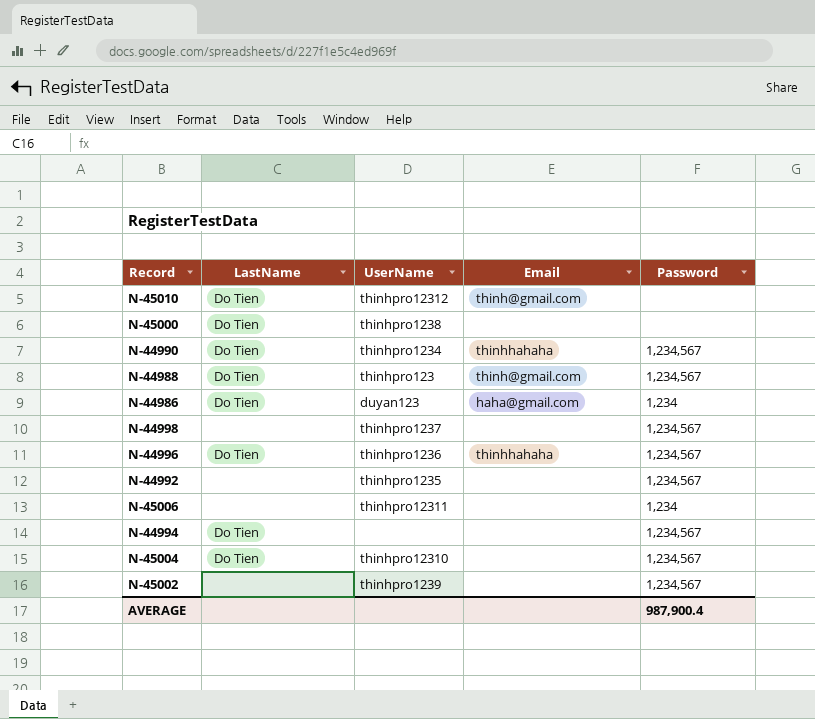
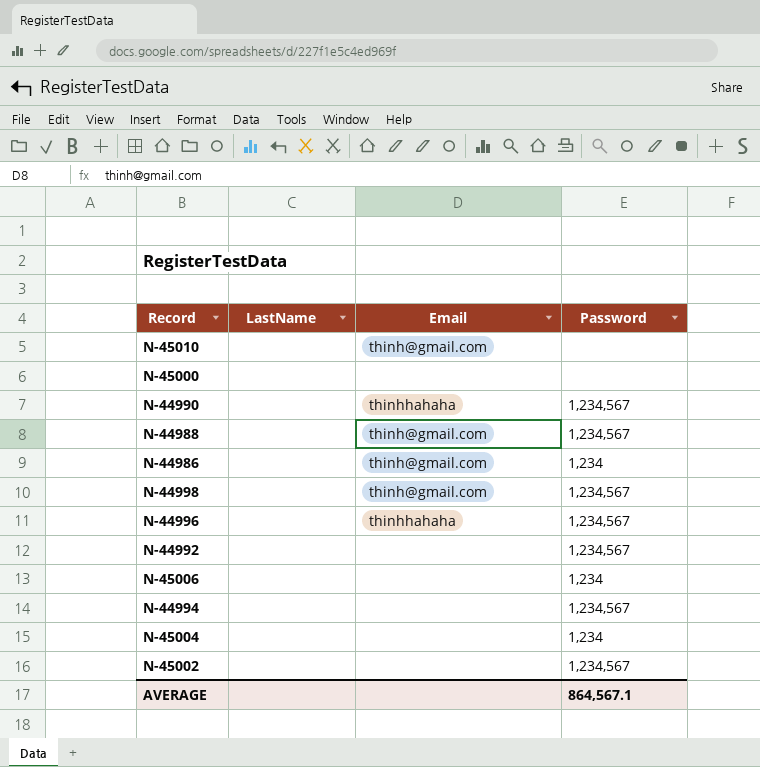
column UserName | position: 3 -> none
N-45010 | LastName: Do Tien -> none
N-45000 | LastName: Do Tien -> none
N-44990 | LastName: Do Tien -> none
N-44988 | LastName: Do Tien -> none
N-44986 | LastName: Do Tien -> none
N-44986 | Email: haha@gmail.com -> thinh@gmail.com
N-44998 | Email: none -> thinh@gmail.com
N-44996 | LastName: Do Tien -> none
N-44994 | LastName: Do Tien -> none
N-45004 | LastName: Do Tien -> none
N-45004 | Password: 1,234,567 -> 1,234
AVERAGE | Password: 987,900.4 -> 864,567.1

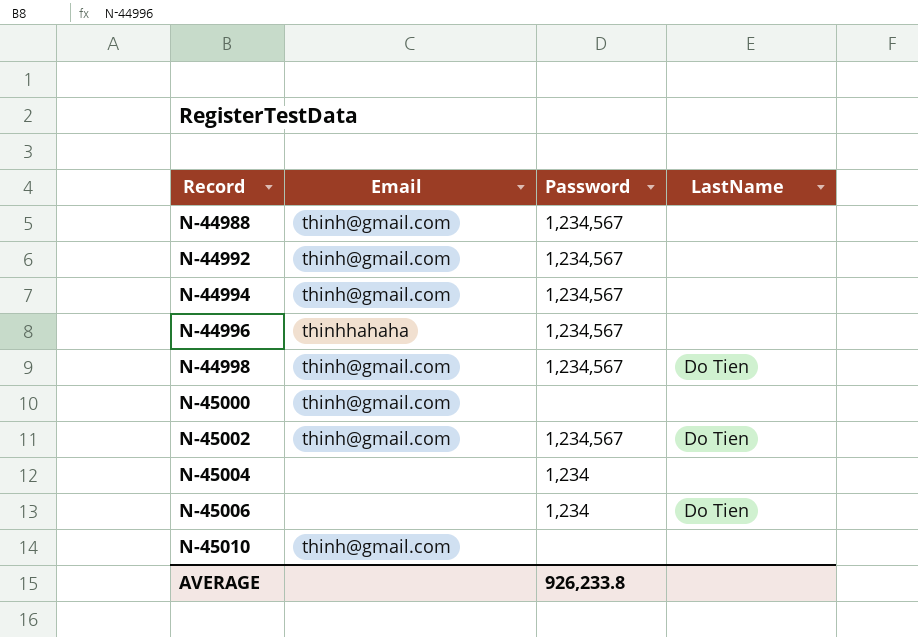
row order: none -> Record ascending
column LastName | position: 2 -> 4
row N-44990: none | thinhhahaha | 1,234,567 -> none
row N-44986: none | thinh@gmail.com | 1,234 -> none
N-44992 | Email: none -> thinh@gmail.com
N-44994 | Email: none -> thinh@gmail.com
N-44998 | LastName: none -> Do Tien
N-45000 | Email: none -> thinh@gmail.com
N-45002 | Email: none -> thinh@gmail.com
N-45002 | LastName: none -> Do Tien
N-45006 | LastName: none -> Do Tien
AVERAGE | Password: 864,567.1 -> 926,233.8

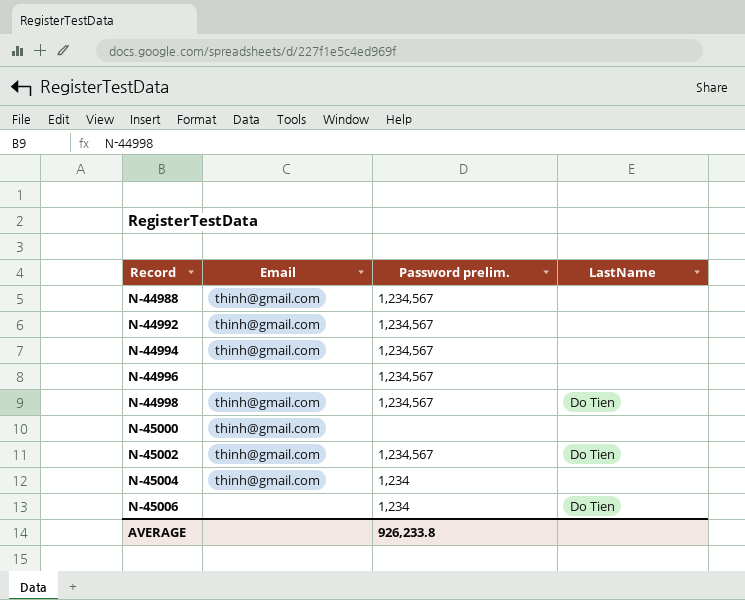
column name: Password -> Password prelim.
row N-45010: thinh@gmail.com | none | none -> none
N-44996 | Email: thinhhahaha -> none
N-45004 | Email: none -> thinh@gmail.com

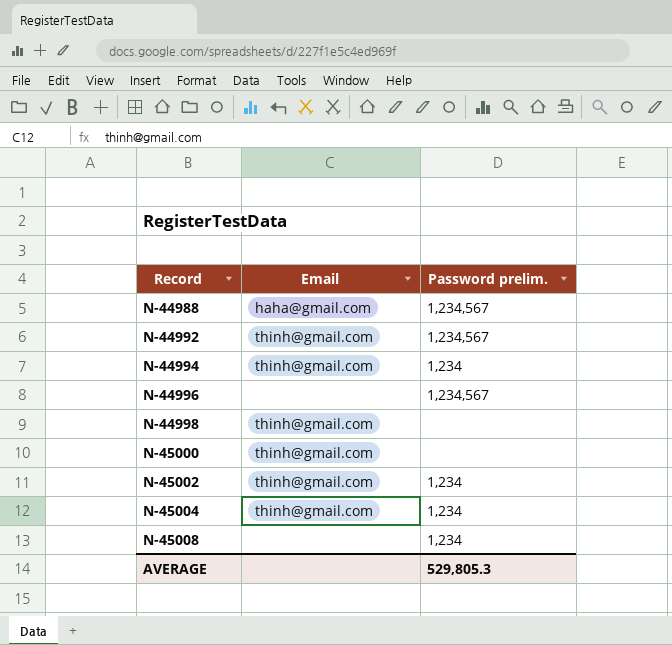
column LastName | position: 4 -> none
row N-45006: none | 1,234 | Do Tien -> none
N-44988 | Email: thinh@gmail.com -> haha@gmail.com
N-44994 | Password prelim.: 1,234,567 -> 1,234
N-44998 | Password prelim.: 1,234,567 -> none
N-45002 | Password prelim.: 1,234,567 -> 1,234
row N-45008: none -> none | 1,234
AVERAGE | Password prelim.: 926,233.8 -> 529,805.3

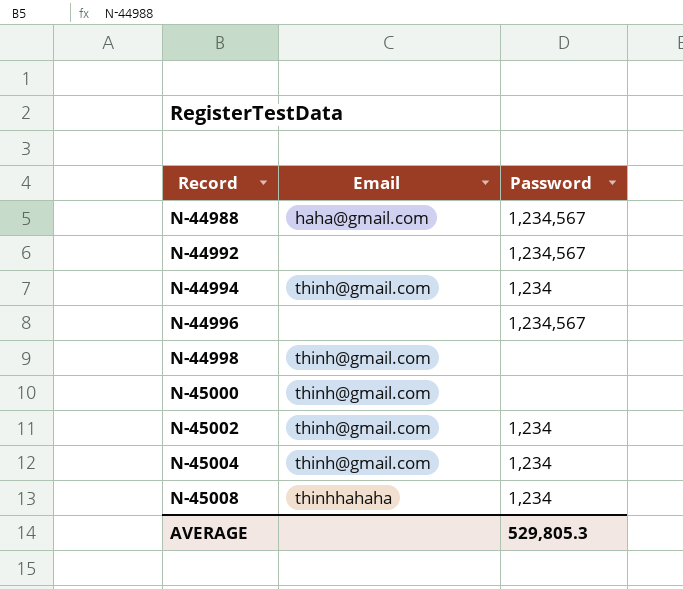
column name: Password prelim. -> Password
N-44992 | Email: thinh@gmail.com -> none
N-45008 | Email: none -> thinhhahaha

